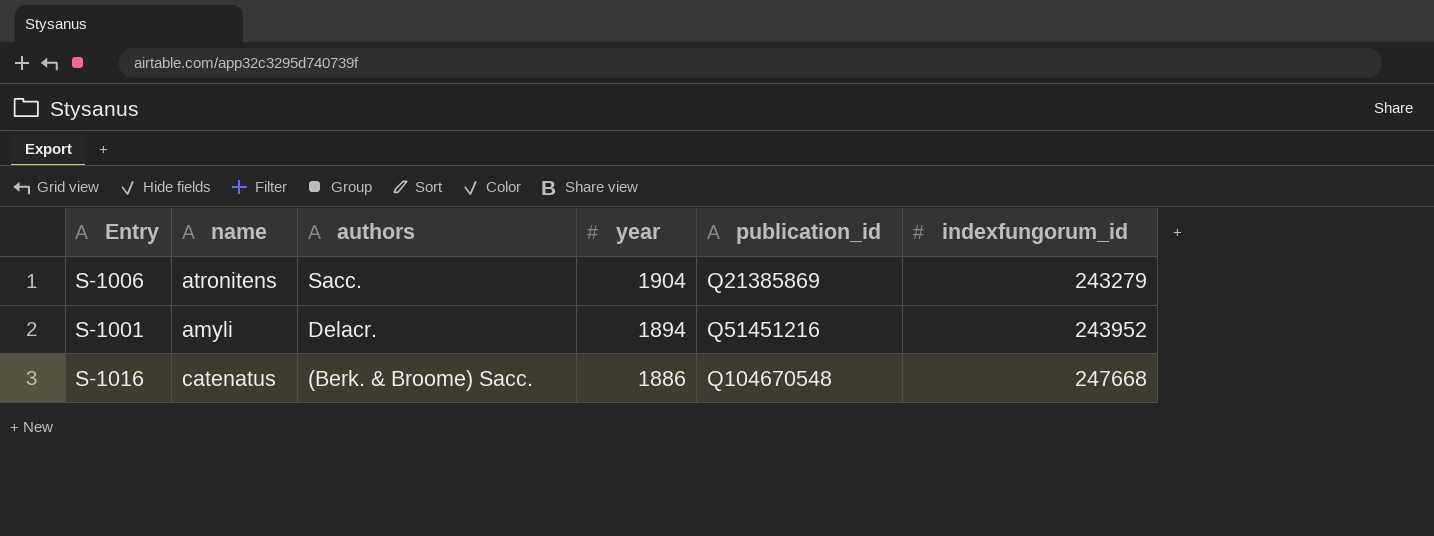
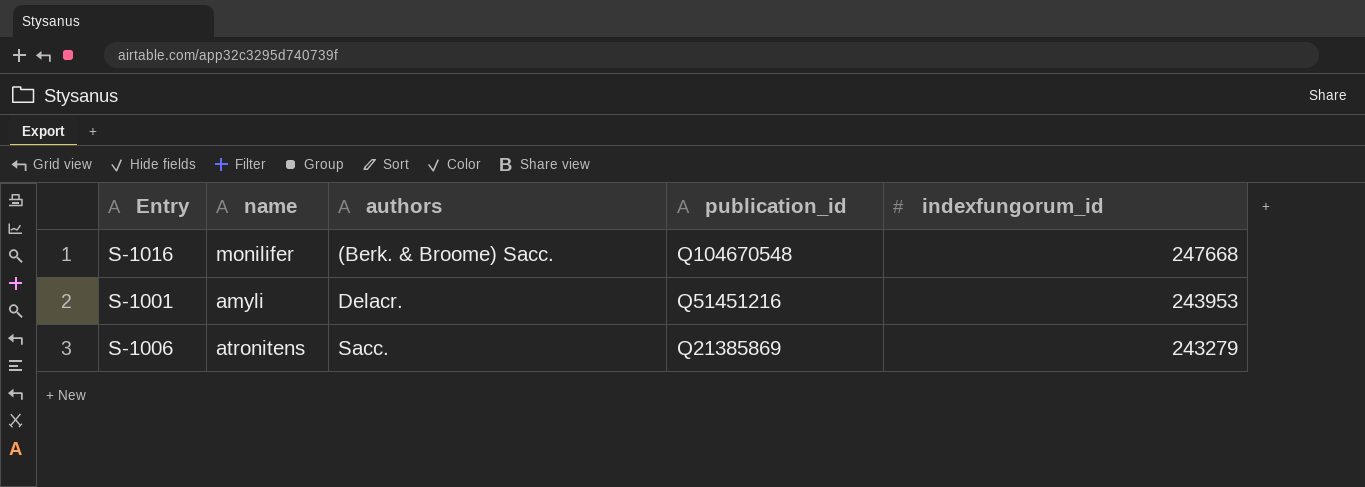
row order: authors descending -> authors ascending
column year | position: 4 -> none
S-1016 | name: catenatus -> monilifer
S-1001 | indexfungorum_id: 243952 -> 243953

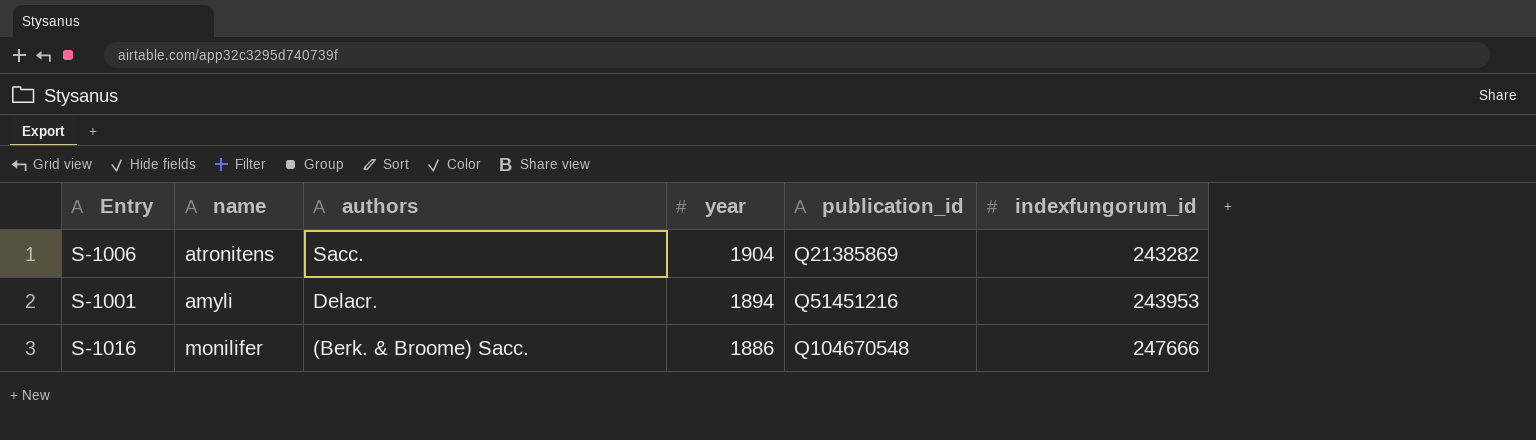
row order: authors ascending -> authors descending
column year | position: none -> 4
S-1006 | indexfungorum_id: 243279 -> 243282
S-1016 | indexfungorum_id: 247668 -> 247666

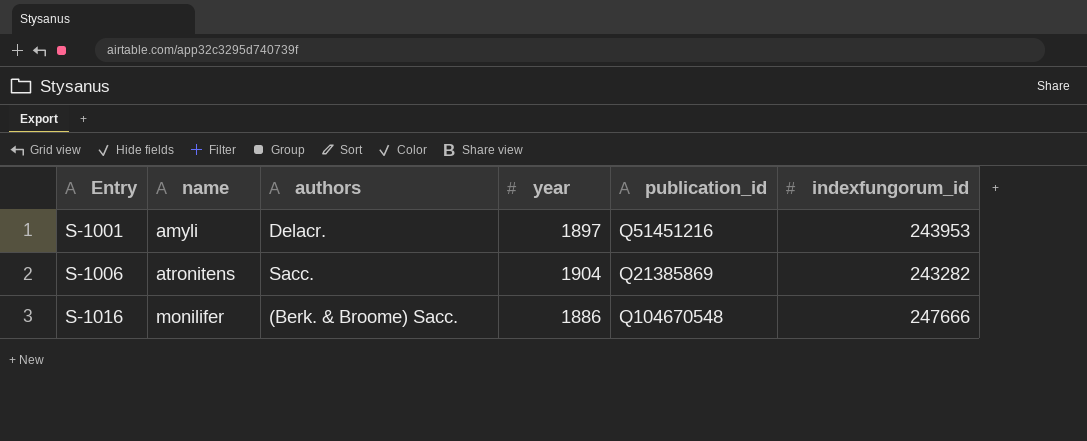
row order: authors descending -> Entry ascending
S-1001 | year: 1894 -> 1897

